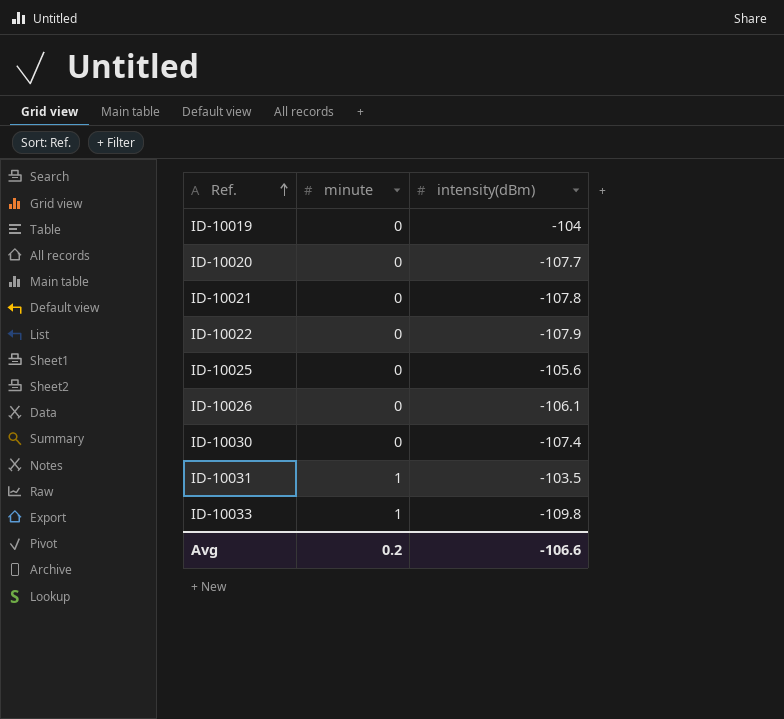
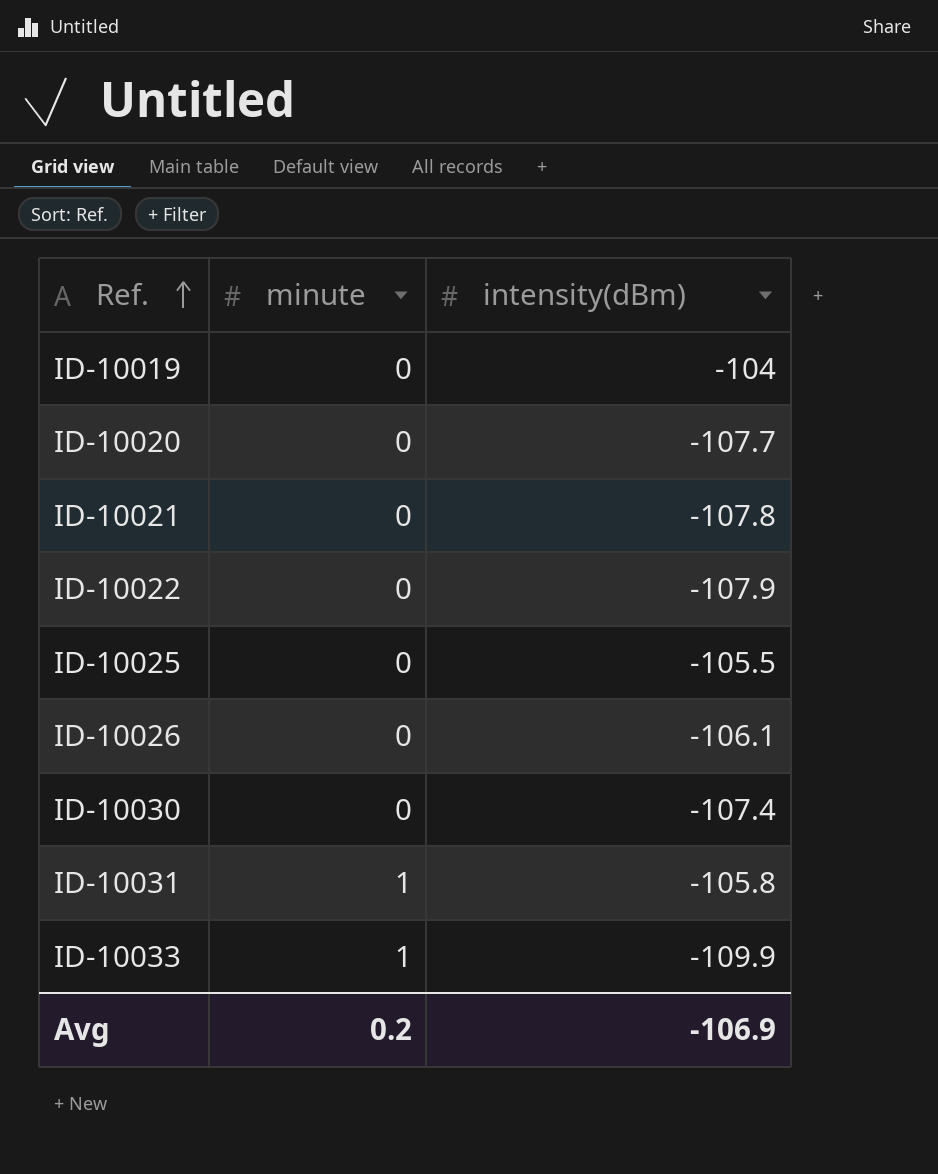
ID-10025 | intensity(dBm): -105.6 -> -105.5
ID-10031 | intensity(dBm): -103.5 -> -105.8
ID-10033 | intensity(dBm): -109.8 -> -109.9
Avg | intensity(dBm): -106.6 -> -106.9

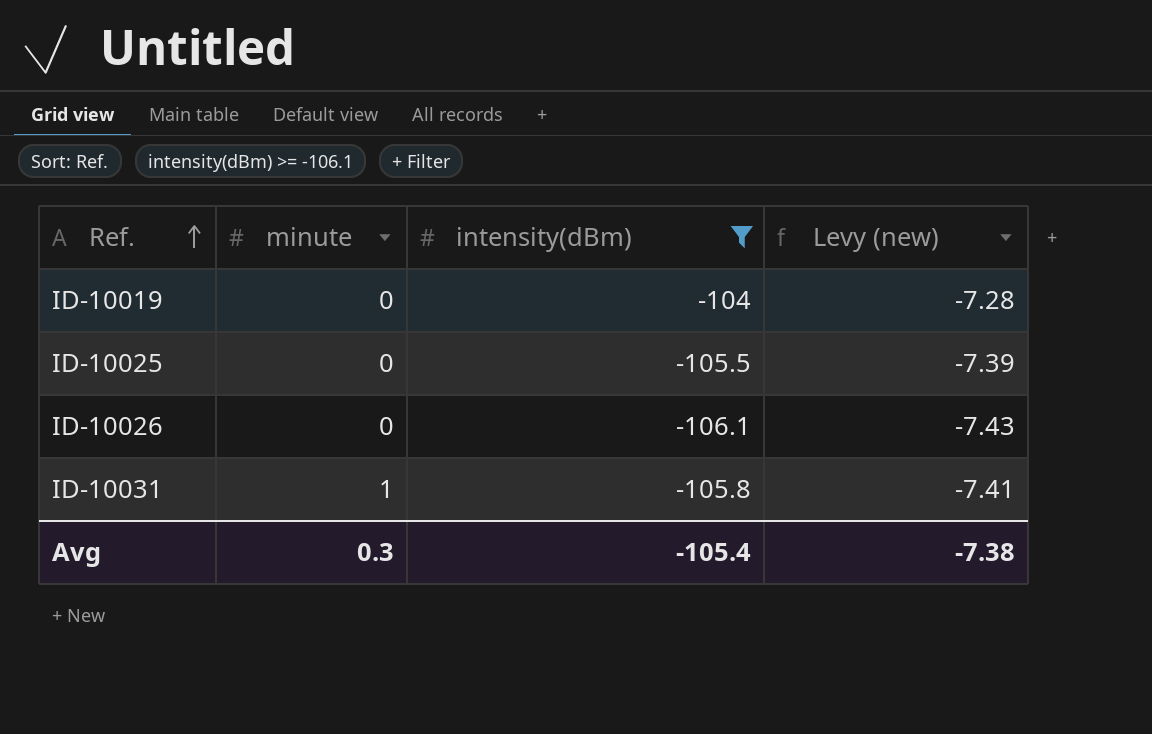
filter: none -> intensity(dBm) >= -106.1
column Levy (new) | formula: none -> [intensity(dBm)] * 0.07
Avg | minute: 0.2 -> 0.3
Avg | intensity(dBm): -106.9 -> -105.4

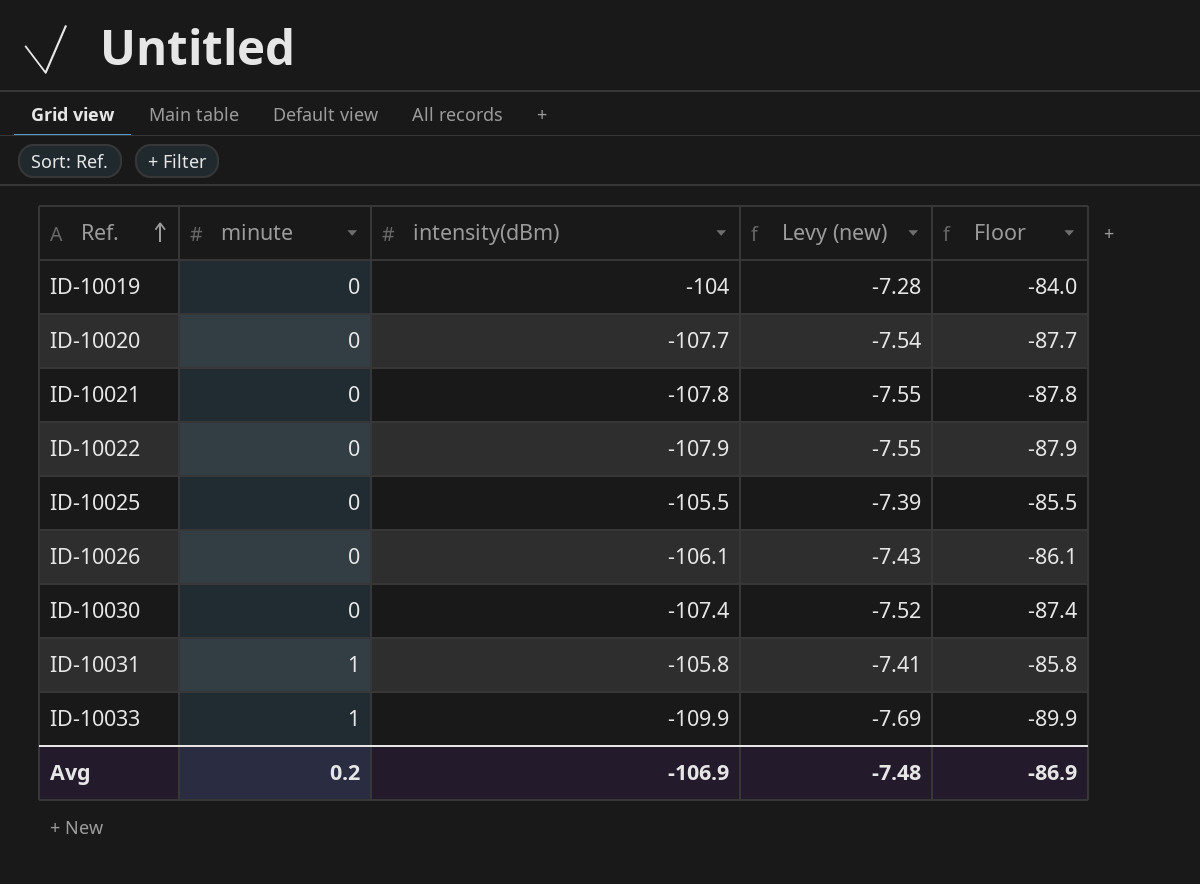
filter: intensity(dBm) >= -106.1 -> none
column Floor | formula: none -> [intensity(dBm)] + 20
Avg | minute: 0.3 -> 0.2
Avg | intensity(dBm): -105.4 -> -106.9
Avg | Levy (new): -7.38 -> -7.48

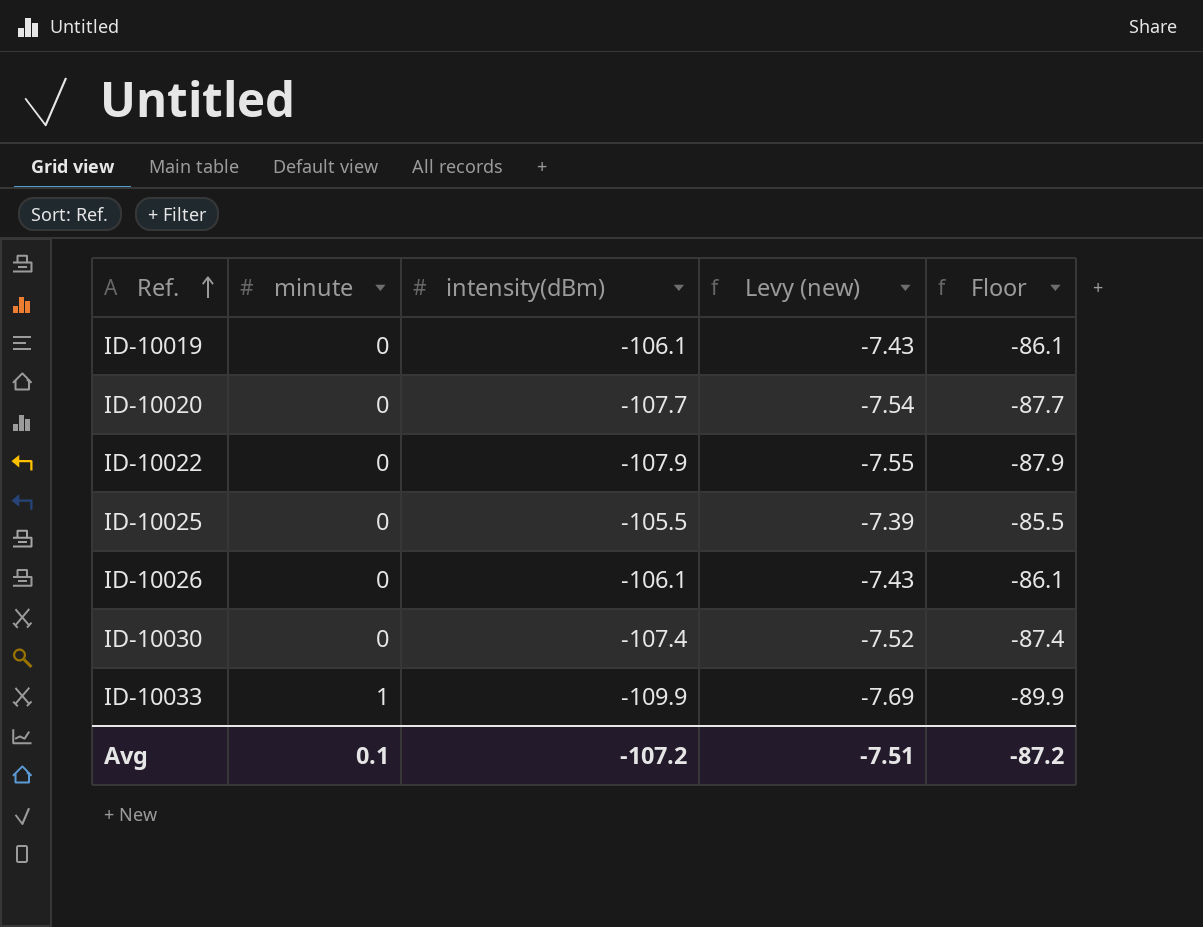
row ID-10021: 0 | -107.8 | -7.55 | -87.8 -> none
row ID-10031: 1 | -105.8 | -7.41 | -85.8 -> none
ID-10019 | intensity(dBm): -104 -> -106.1
ID-10019 | Levy (new): -7.28 -> -7.43
ID-10019 | Floor: -84.0 -> -86.1
Avg | minute: 0.2 -> 0.1
Avg | intensity(dBm): -106.9 -> -107.2
Avg | Levy (new): -7.48 -> -7.51
Avg | Floor: -86.9 -> -87.2

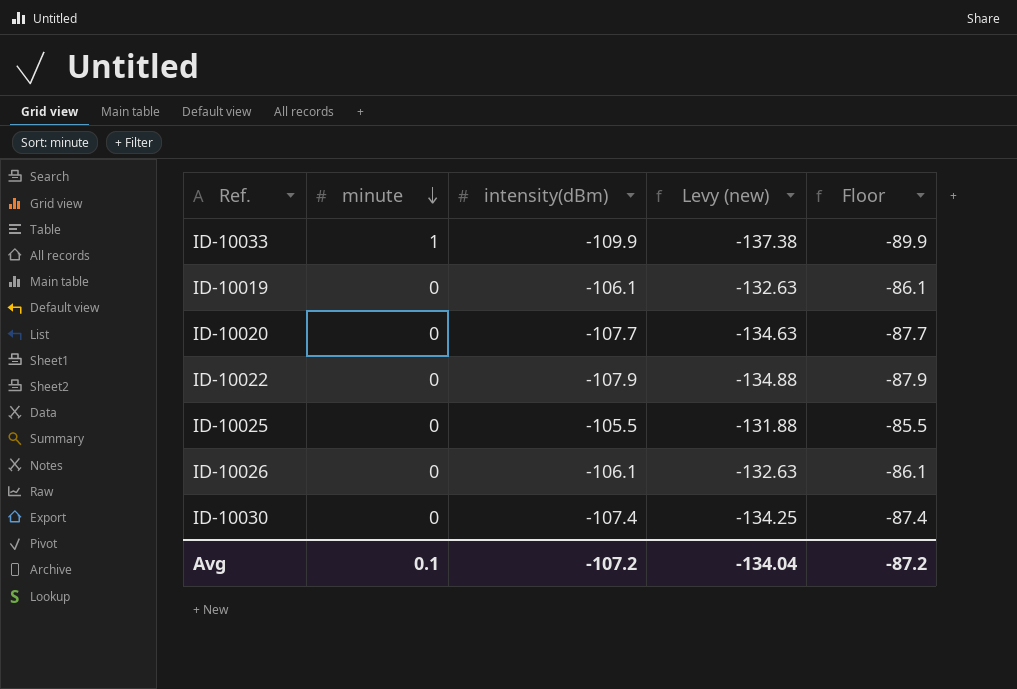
row order: Ref. ascending -> minute descending
column Levy (new) | formula: [intensity(dBm)] * 0.07 -> [intensity(dBm)] * 1.25
Avg | Levy (new): -7.51 -> -134.04

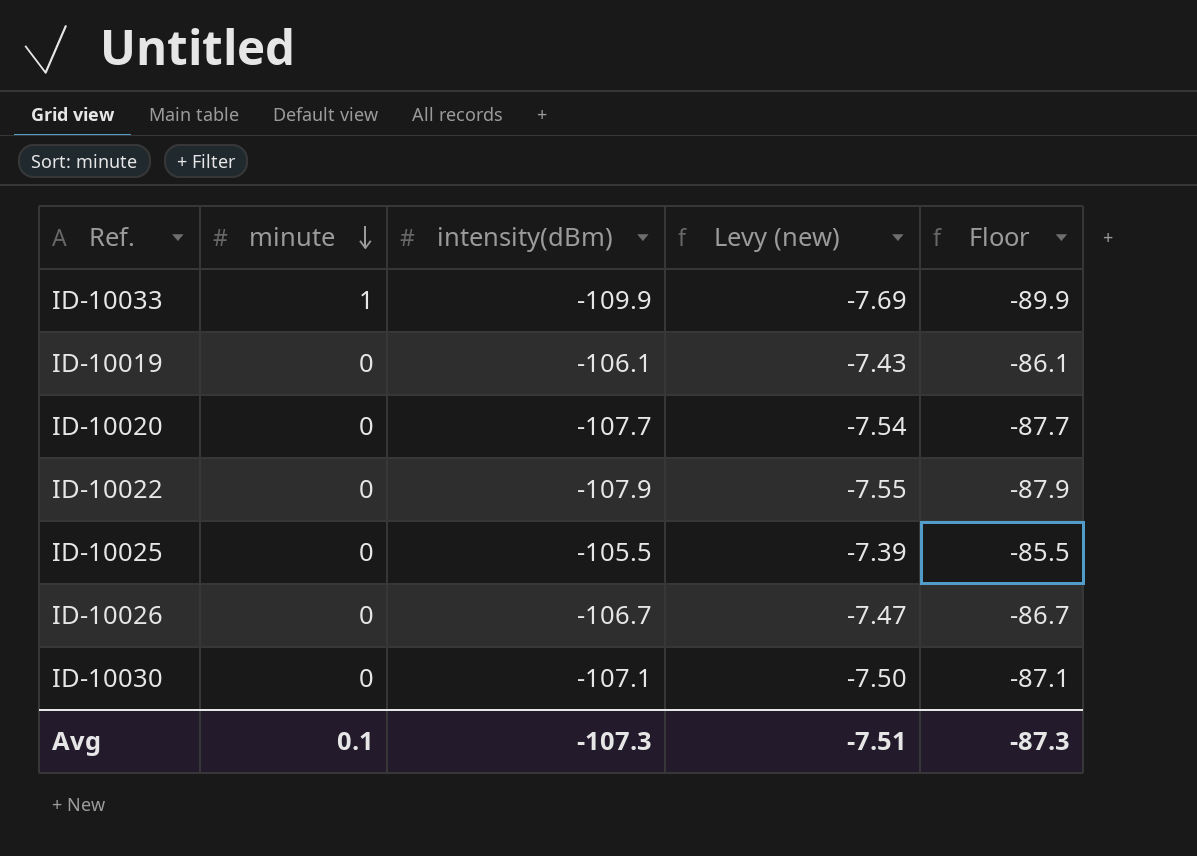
column Levy (new) | formula: [intensity(dBm)] * 1.25 -> [intensity(dBm)] * 0.07
ID-10026 | intensity(dBm): -106.1 -> -106.7
ID-10026 | Floor: -86.1 -> -86.7
ID-10030 | intensity(dBm): -107.4 -> -107.1
ID-10030 | Floor: -87.4 -> -87.1
Avg | intensity(dBm): -107.2 -> -107.3
Avg | Levy (new): -134.04 -> -7.51
Avg | Floor: -87.2 -> -87.3

